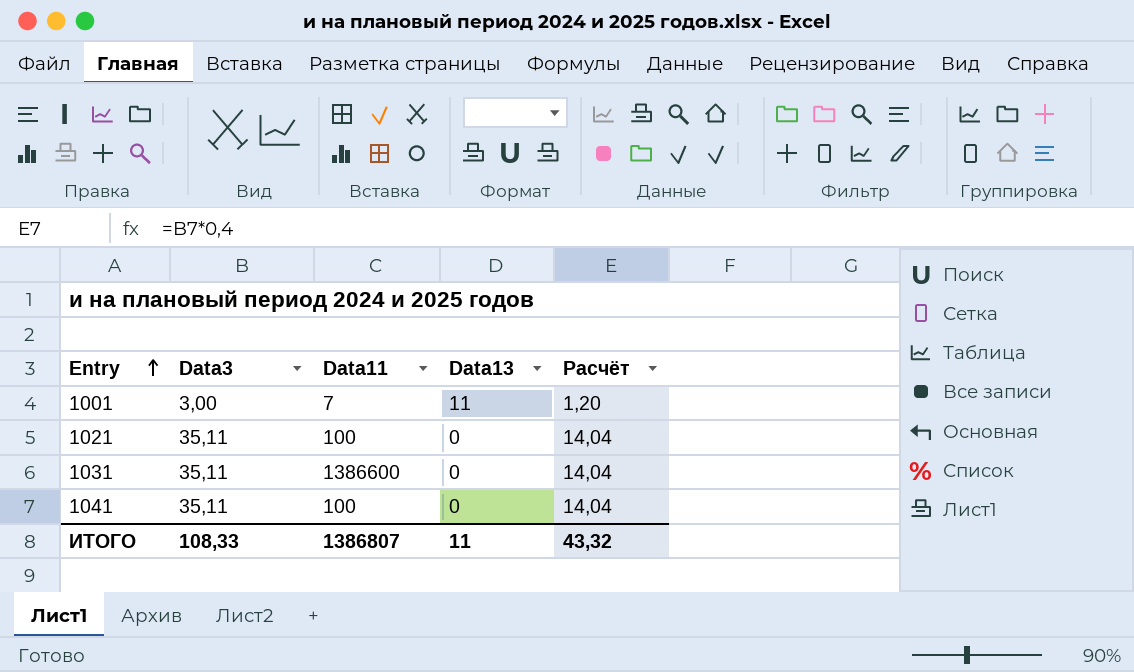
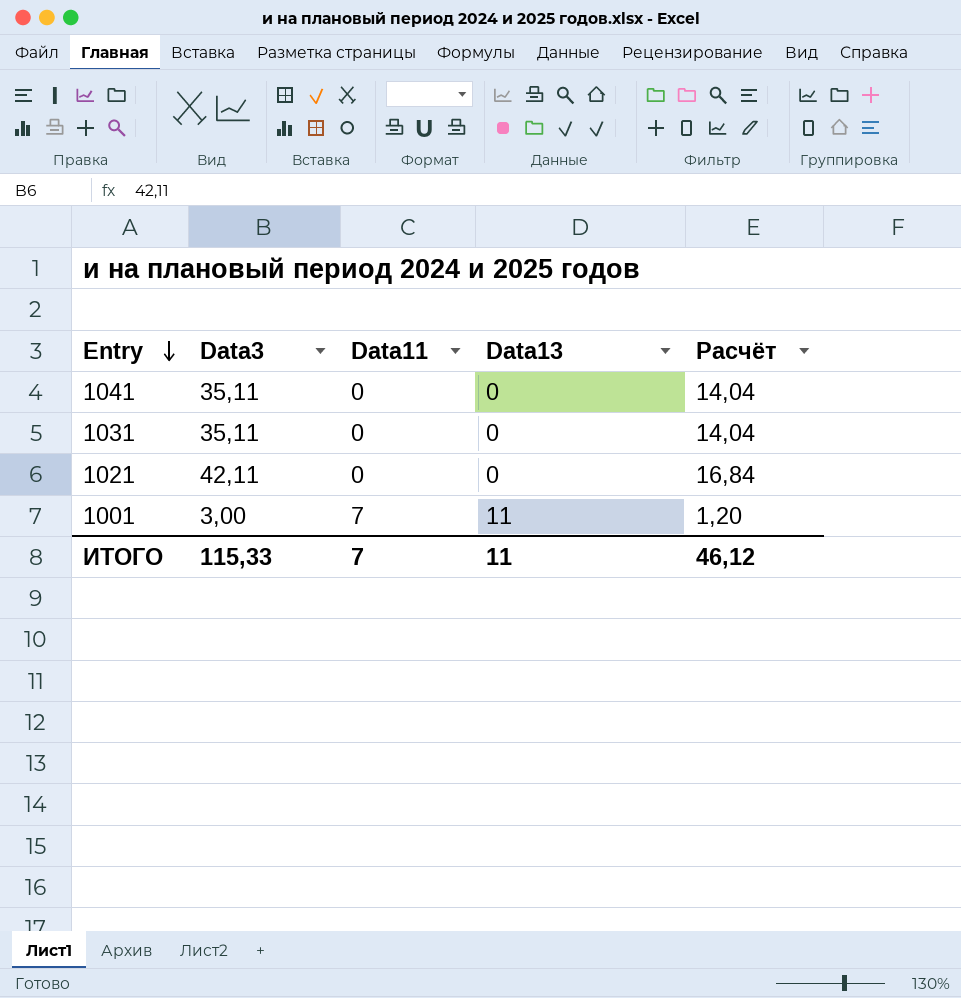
row order: Entry ascending -> Entry descending
1041 | Data11: 100 -> 0
1031 | Data11: 1386600 -> 0
1021 | Data3: 35,11 -> 42,11
1021 | Data11: 100 -> 0
1021 | Расчёт: 14,04 -> 16,84
ИТОГО | Data3: 108,33 -> 115,33
ИТОГО | Data11: 1386807 -> 7
ИТОГО | Расчёт: 43,32 -> 46,12

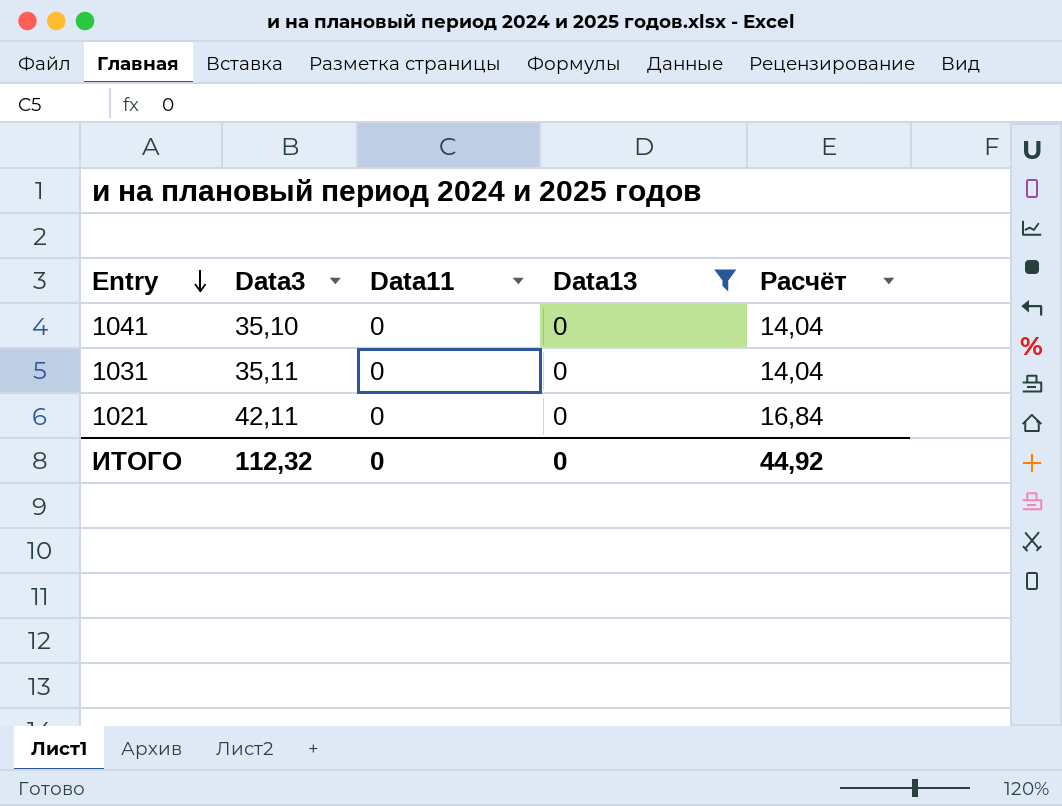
filter: none -> Data13 = 0
1041 | Data3: 35,11 -> 35,10
ИТОГО | Data3: 115,33 -> 112,32
ИТОГО | Data11: 7 -> 0
ИТОГО | Data13: 11 -> 0
ИТОГО | Расчёт: 46,12 -> 44,92

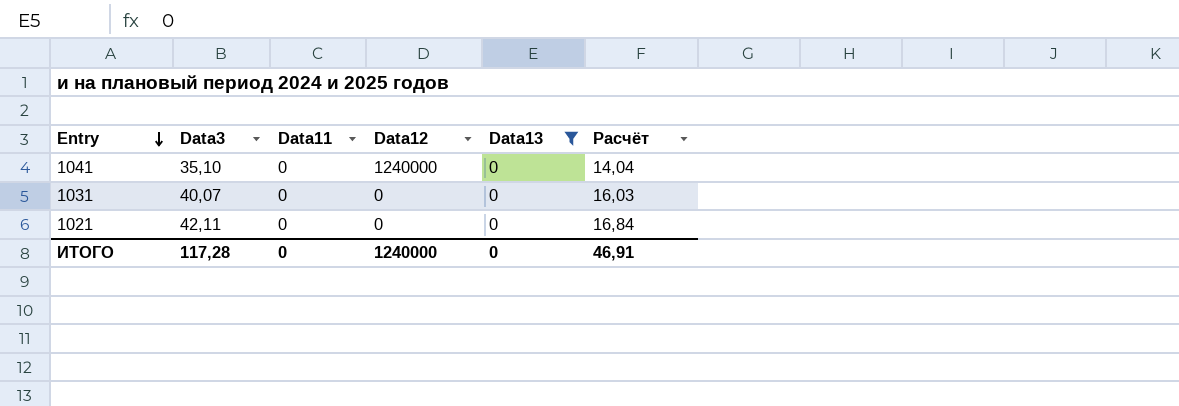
column Data12 | position: none -> 4
1031 | Data3: 35,11 -> 40,07
1031 | Расчёт: 14,04 -> 16,03
ИТОГО | Data3: 112,32 -> 117,28
ИТОГО | Расчёт: 44,92 -> 46,91

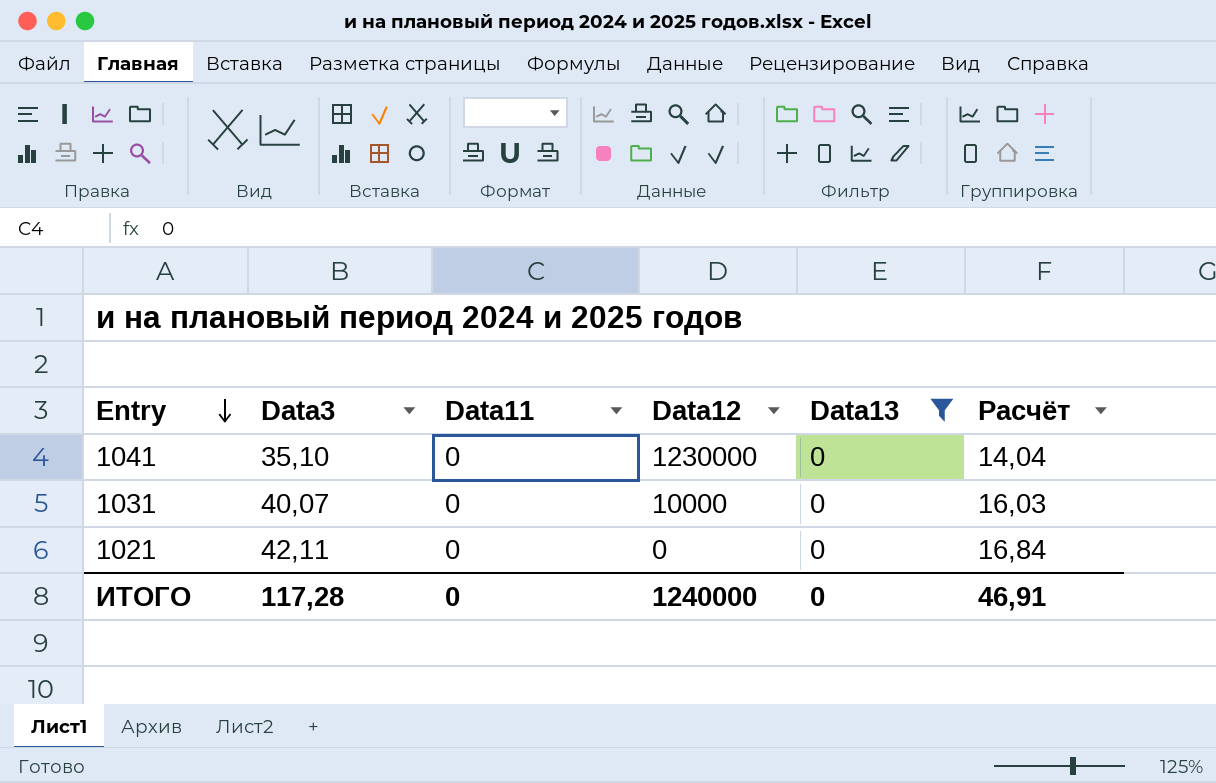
1041 | Data12: 1240000 -> 1230000
1031 | Data12: 0 -> 10000

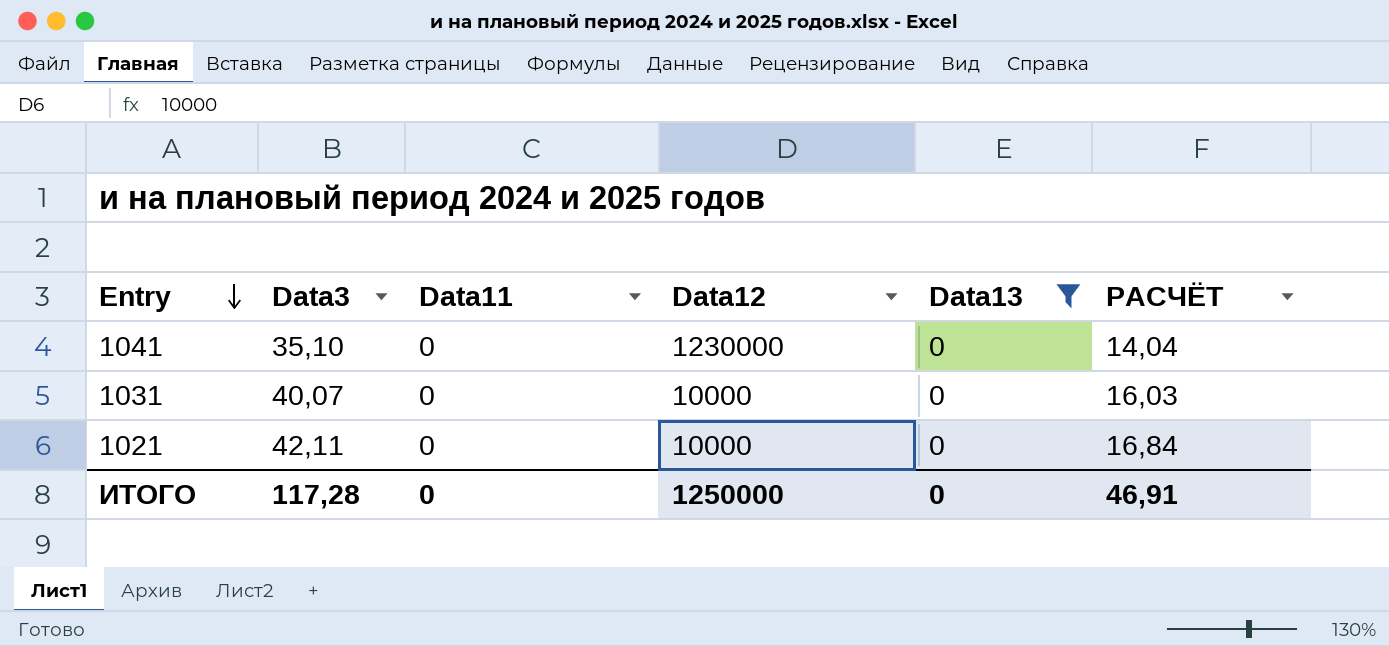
column name: Расчёт -> РАСЧЁТ
1021 | Data12: 0 -> 10000
ИТОГО | Data12: 1240000 -> 1250000

